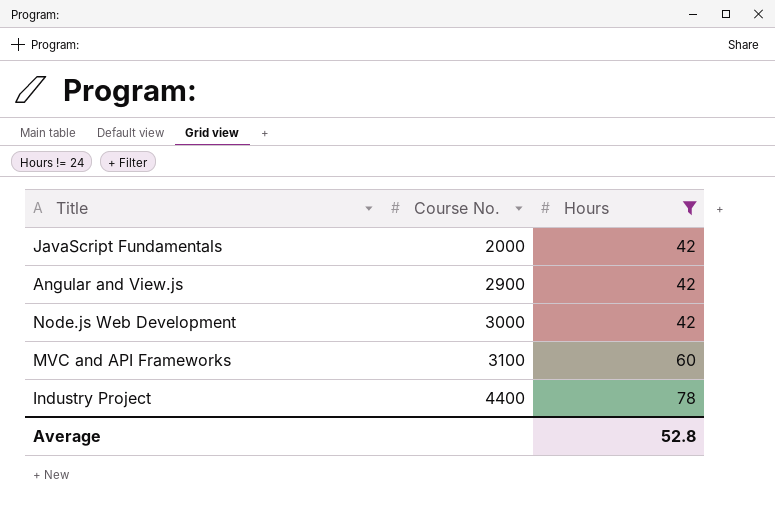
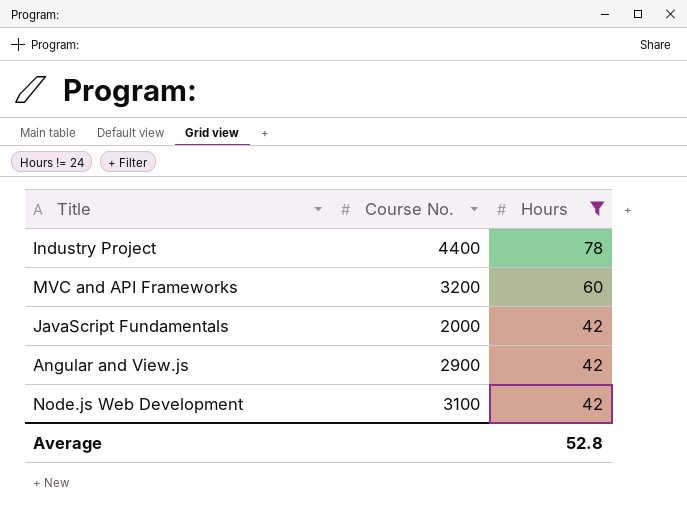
row order: Course No. ascending -> Hours descending
MVC and API Frameworks | Course No.: 3100 -> 3200
Node.js Web Development | Course No.: 3000 -> 3100

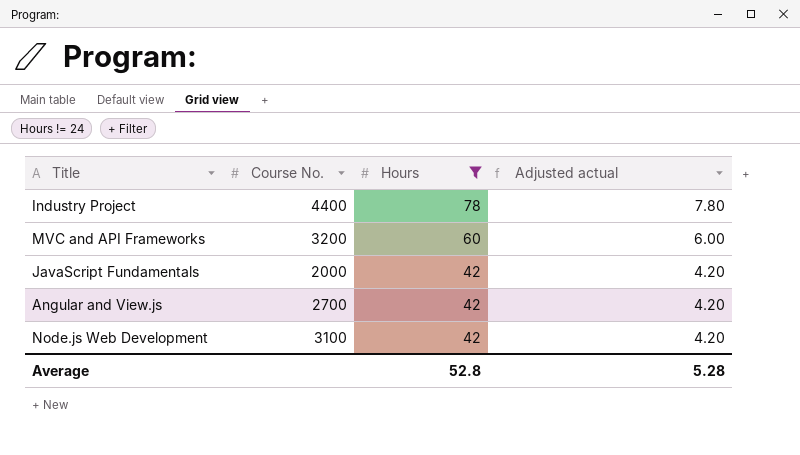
column Adjusted actual | formula: none -> [Hours] * 0.1
Angular and View.js | Course No.: 2900 -> 2700

